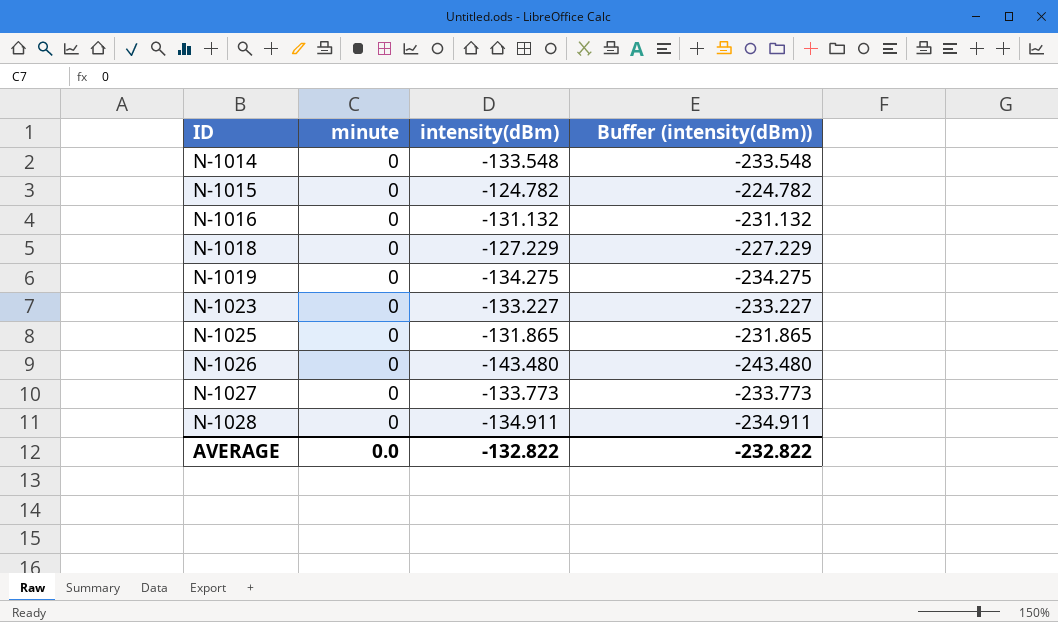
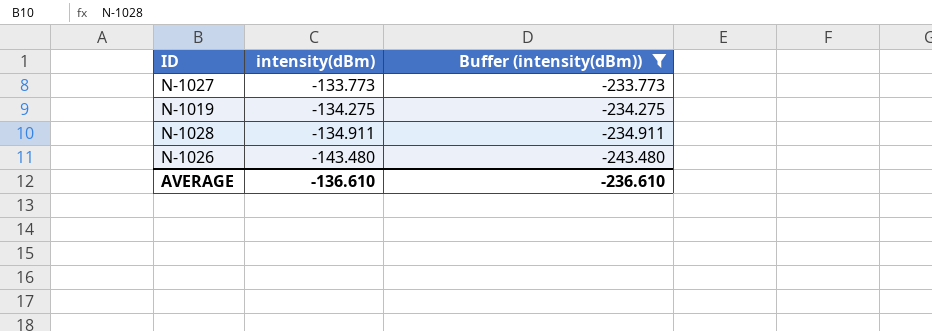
filter: none -> Buffer (intensity(dBm)) <= -233.773
row order: ID ascending -> intensity(dBm) descending
column minute | position: 2 -> none
AVERAGE | intensity(dBm): -132.822 -> -136.610
AVERAGE | Buffer (intensity(dBm)): -232.822 -> -236.610

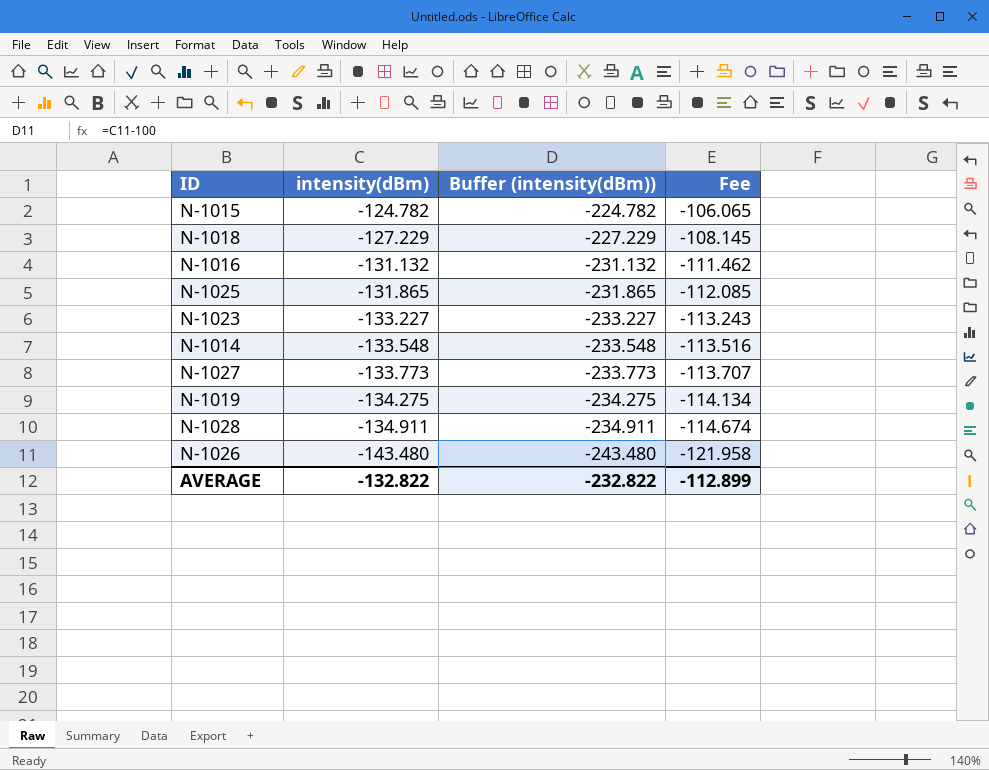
filter: Buffer (intensity(dBm)) <= -233.773 -> none
column Fee | formula: none -> [intensity(dBm)] * 0.85
AVERAGE | intensity(dBm): -136.610 -> -132.822
AVERAGE | Buffer (intensity(dBm)): -236.610 -> -232.822

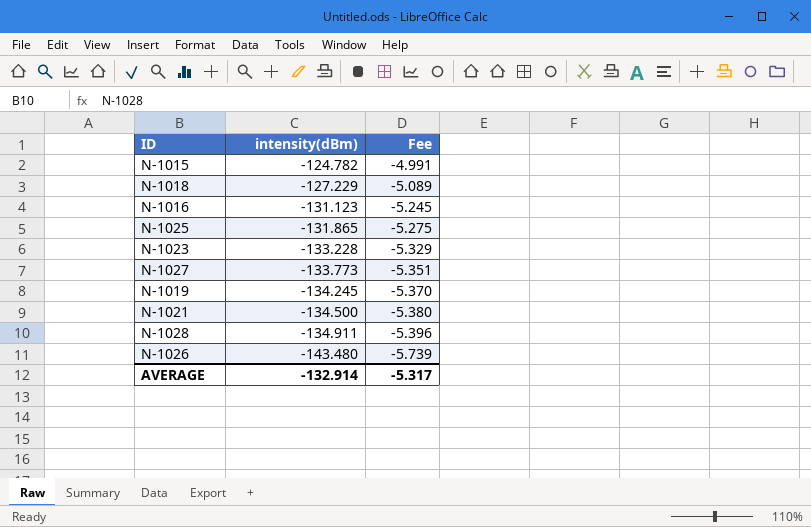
column Buffer (intensity(dBm)) | formula: [intensity(dBm)] - 100 -> none
column Fee | formula: [intensity(dBm)] * 0.85 -> [intensity(dBm)] * 0.04
row N-1014: -133.548 | -233.548 | -113.516 -> none
N-1016 | intensity(dBm): -131.132 -> -131.123
N-1023 | intensity(dBm): -133.227 -> -133.228
N-1019 | intensity(dBm): -134.275 -> -134.245
row N-1021: none -> -134.500 | -5.380
AVERAGE | intensity(dBm): -132.822 -> -132.914
AVERAGE | Fee: -112.899 -> -5.317

